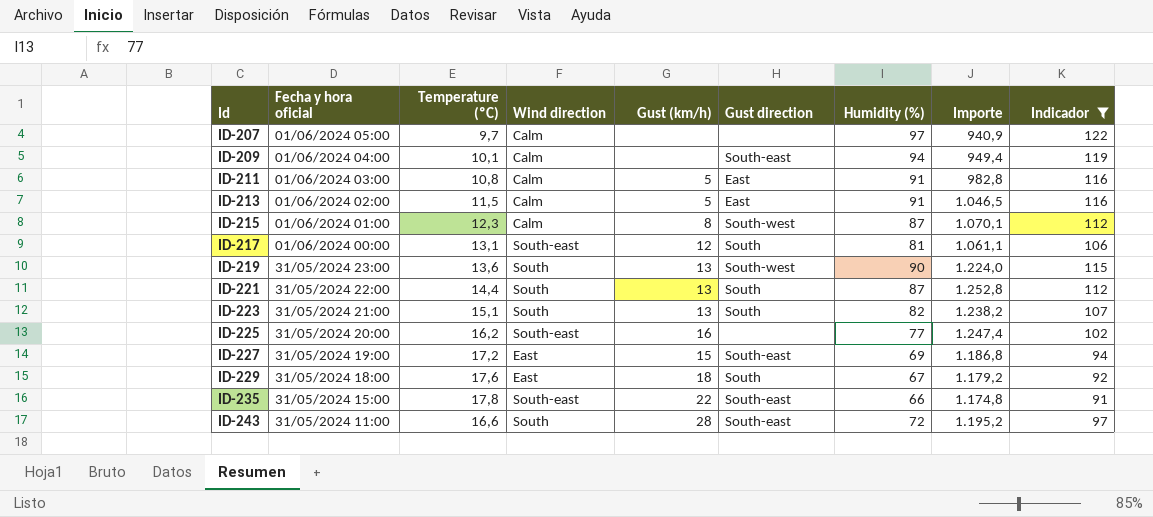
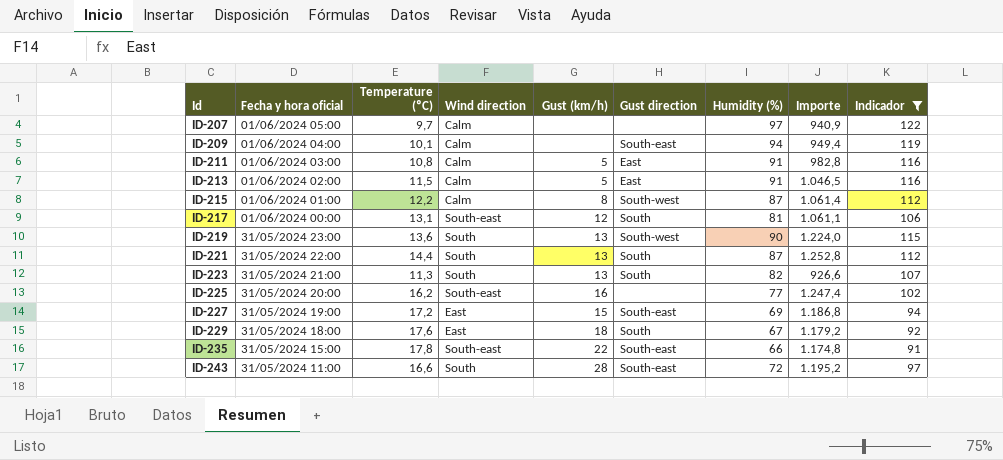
ID-215 | Temperature (ºC): 12,3 -> 12,2
ID-215 | Importe: 1.070,1 -> 1.061,4
ID-223 | Temperature (ºC): 15,1 -> 11,3
ID-223 | Importe: 1.238,2 -> 926,6

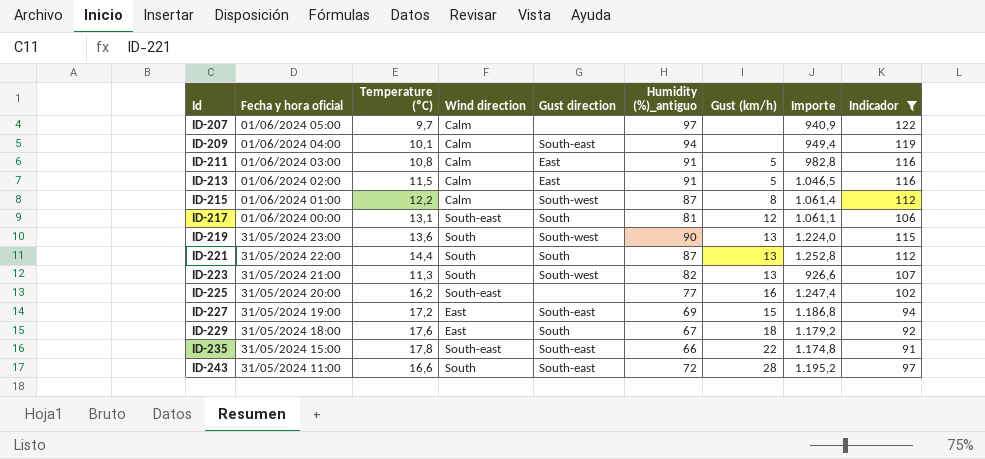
column name: Humidity (%) -> Humidity (%)_antiguo
column Gust (km/h) | position: 5 -> 7
ID-223 | Gust direction: South -> South-west

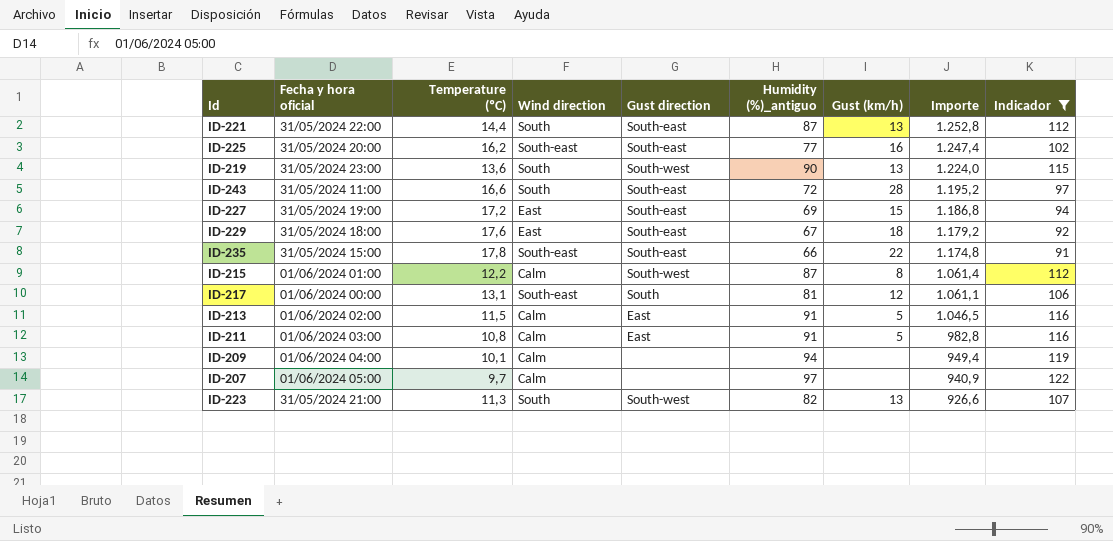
row order: Id ascending -> Importe descending
ID-221 | Gust direction: South -> South-east
ID-225 | Gust direction: none -> South-east
ID-229 | Gust direction: South -> South-east
ID-209 | Gust direction: South-east -> none

